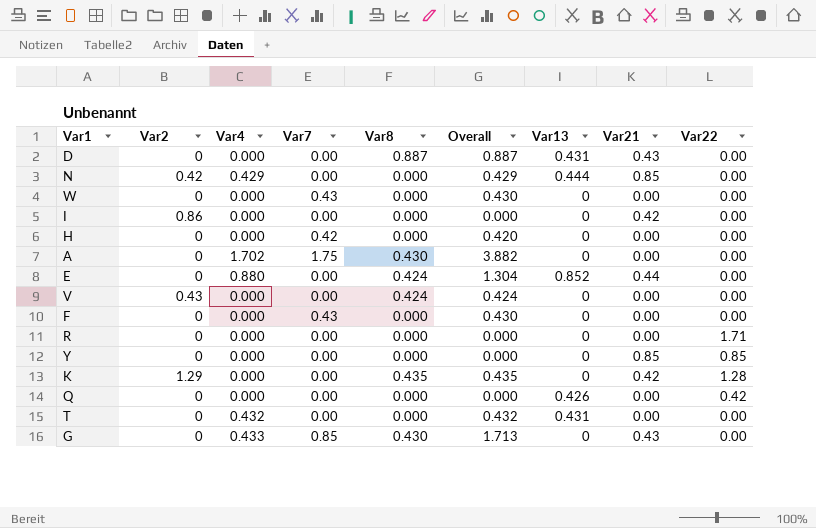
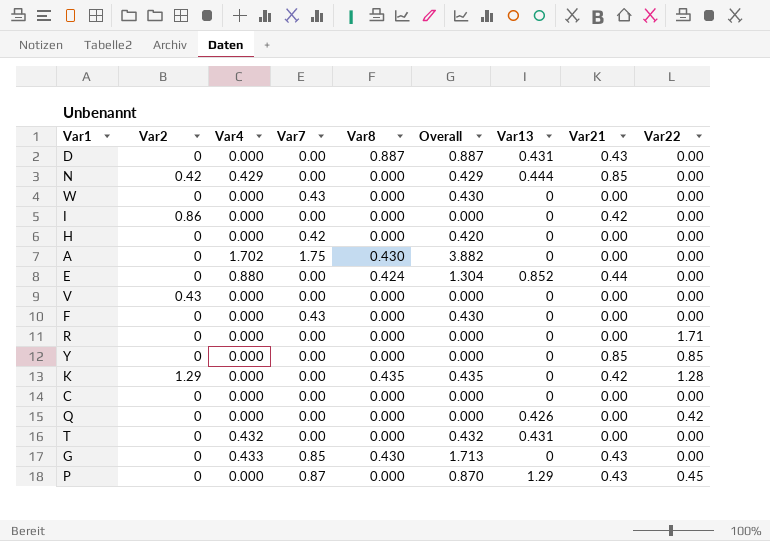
V | Var8: 0.424 -> 0.000
V | Overall: 0.424 -> 0.000
row C: none -> 0 | 0.000 | 0.00 | 0.000 | 0.000 | 0 | 0.00 | 0.00
row P: none -> 0 | 0.000 | 0.87 | 0.000 | 0.870 | 1.29 | 0.43 | 0.45

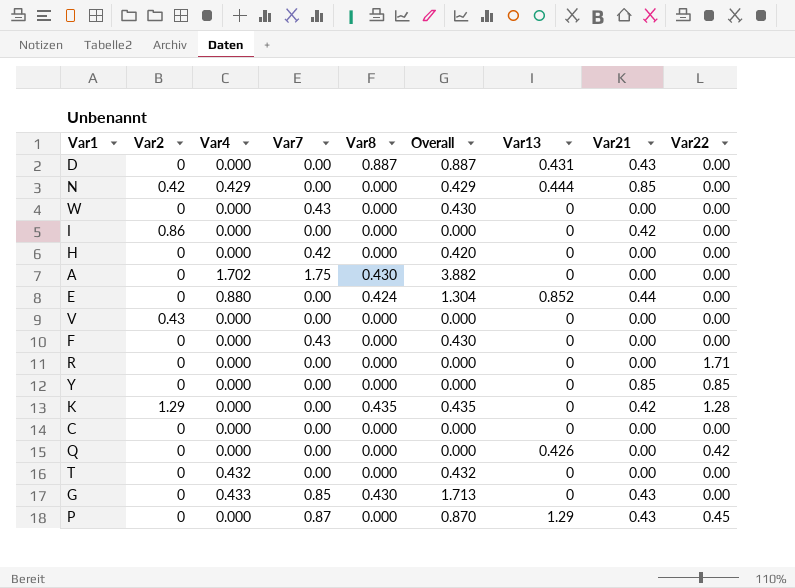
T | Var13: 0.431 -> 0

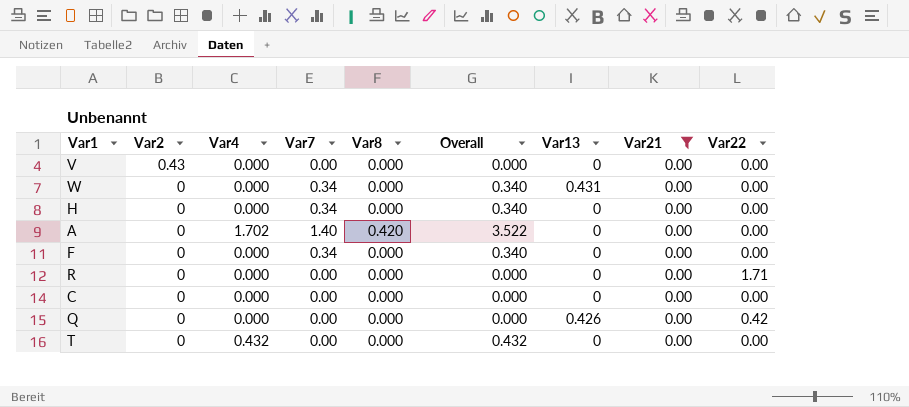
filter: none -> Var21 = 0.00
row order: none -> Var2 descending
W | Var7: 0.43 -> 0.34
W | Overall: 0.430 -> 0.340
W | Var13: 0 -> 0.431
H | Var7: 0.42 -> 0.34
H | Overall: 0.420 -> 0.340
A | Var7: 1.75 -> 1.40
A | Var8: 0.430 -> 0.420
A | Overall: 3.882 -> 3.522
F | Var7: 0.43 -> 0.34
F | Overall: 0.430 -> 0.340

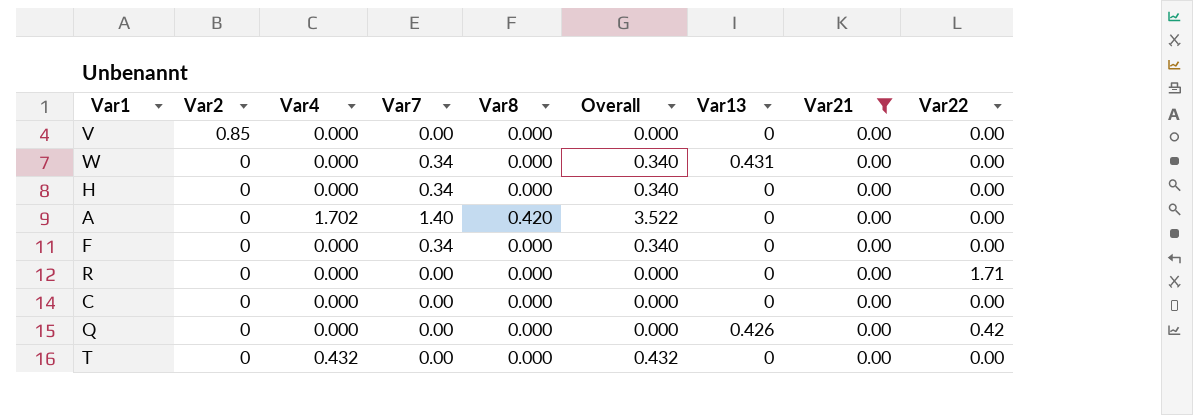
V | Var2: 0.43 -> 0.85

